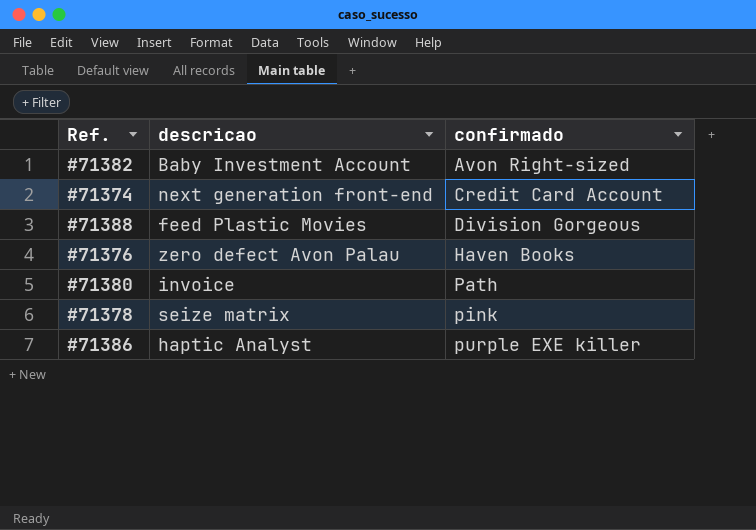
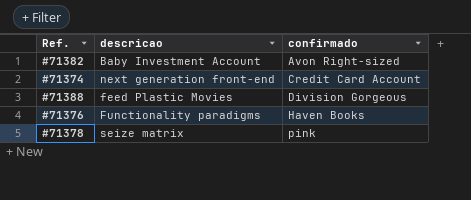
row #71380: invoice | Path -> none
row #71386: haptic Analyst | purple EXE killer -> none
#71376 | descricao: zero defect Avon Palau -> Functionality paradigms

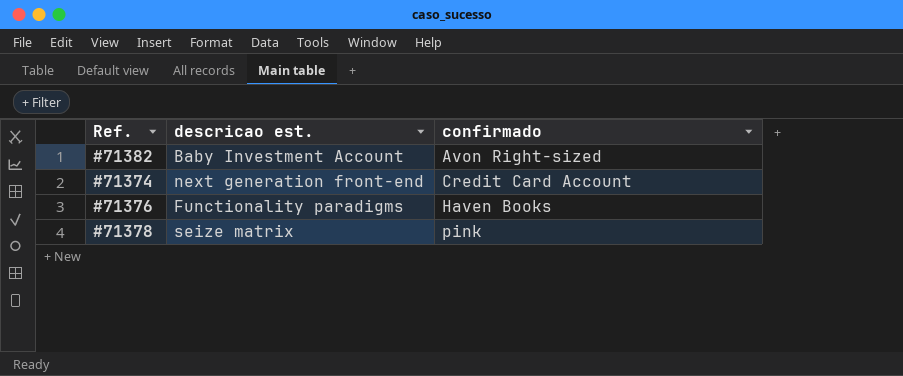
column name: descricao -> descricao est.
row #71388: feed Plastic Movies | Division Gorgeous -> none

